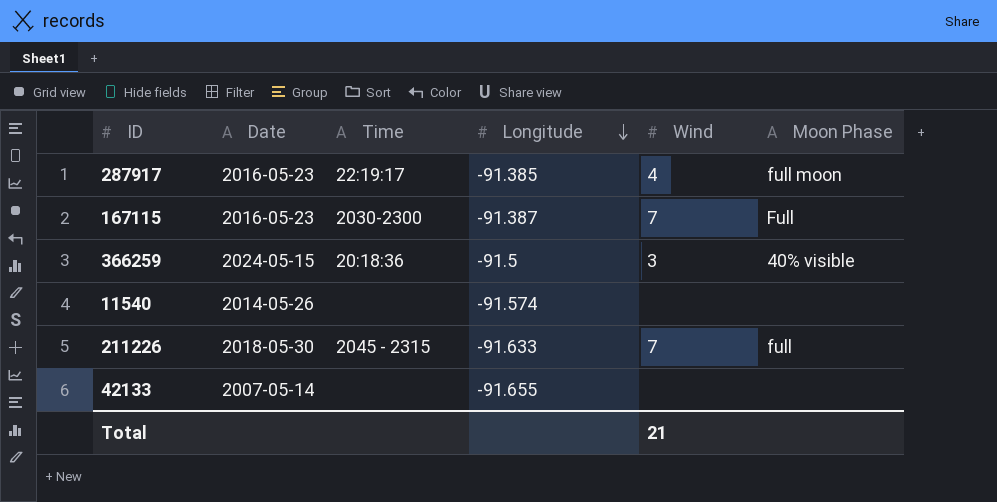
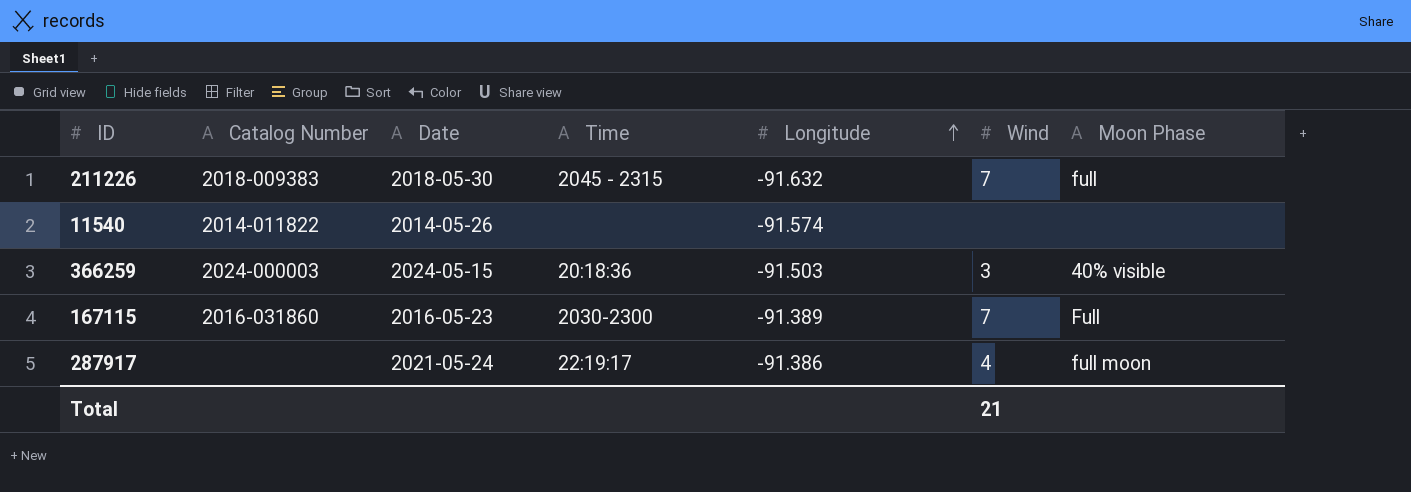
row order: Longitude descending -> Longitude ascending
column Catalog Number | position: none -> 2
row 42133: 2007-05-14 | none | -91.655 | none | none -> none
211226 | Longitude: -91.633 -> -91.632
366259 | Longitude: -91.5 -> -91.503
167115 | Longitude: -91.387 -> -91.389
287917 | Date: 2016-05-23 -> 2021-05-24
287917 | Longitude: -91.385 -> -91.386

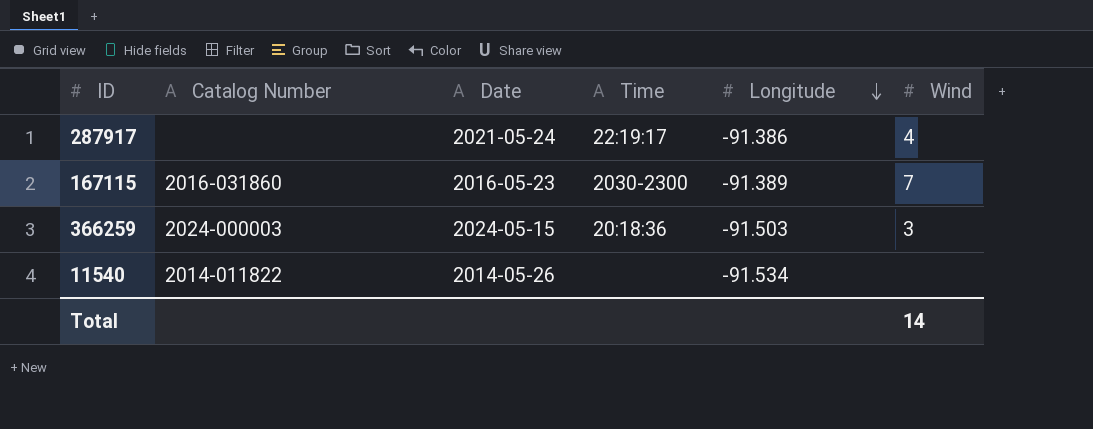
row order: Longitude ascending -> Longitude descending
column Moon Phase | position: 7 -> none
row 211226: 2018-009383 | 2018-05-30 | 2045 - 2315 | -91.632 | 7 | full -> none
11540 | Longitude: -91.574 -> -91.534
Total | Wind: 21 -> 14

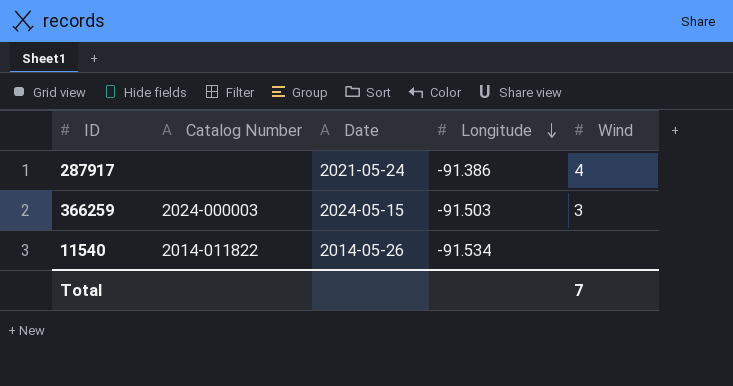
column Time | position: 4 -> none
row 167115: 2016-031860 | 2016-05-23 | 2030-2300 | -91.389 | 7 -> none
Total | Wind: 14 -> 7

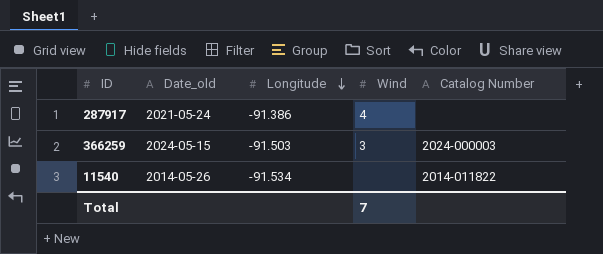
column name: Date -> Date_old
column Catalog Number | position: 2 -> 5

